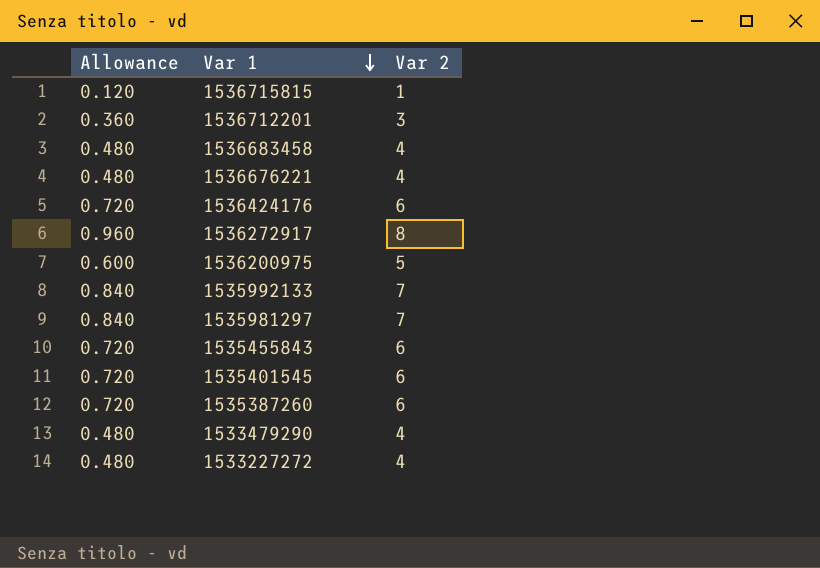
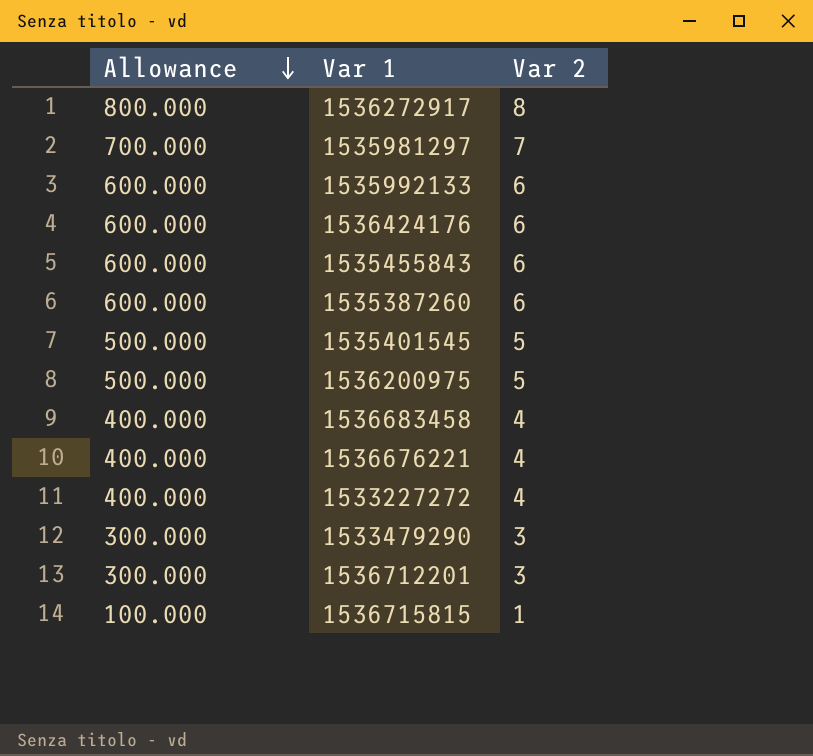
row order: Var 1 descending -> Allowance descending
column Allowance | formula: [Var 2] * 0.12 -> [Var 2] * 100
1535992133 | Var 2: 7 -> 6
1535401545 | Var 2: 6 -> 5
1533479290 | Var 2: 4 -> 3

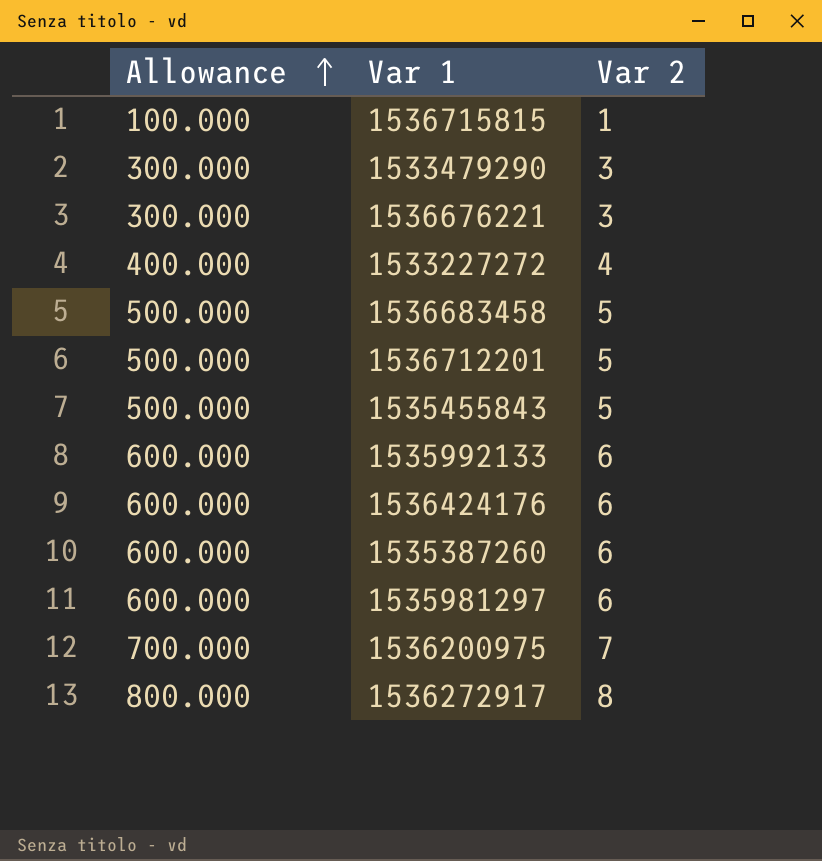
row order: Allowance descending -> Allowance ascending
row 1535401545: 500.000 | 5 -> none
1536676221 | Allowance: 400.000 -> 300.000
1536676221 | Var 2: 4 -> 3
1536683458 | Allowance: 400.000 -> 500.000
1536683458 | Var 2: 4 -> 5
1536712201 | Allowance: 300.000 -> 500.000
1536712201 | Var 2: 3 -> 5
1535455843 | Allowance: 600.000 -> 500.000
1535455843 | Var 2: 6 -> 5
1535981297 | Allowance: 700.000 -> 600.000
1535981297 | Var 2: 7 -> 6
1536200975 | Allowance: 500.000 -> 700.000
1536200975 | Var 2: 5 -> 7

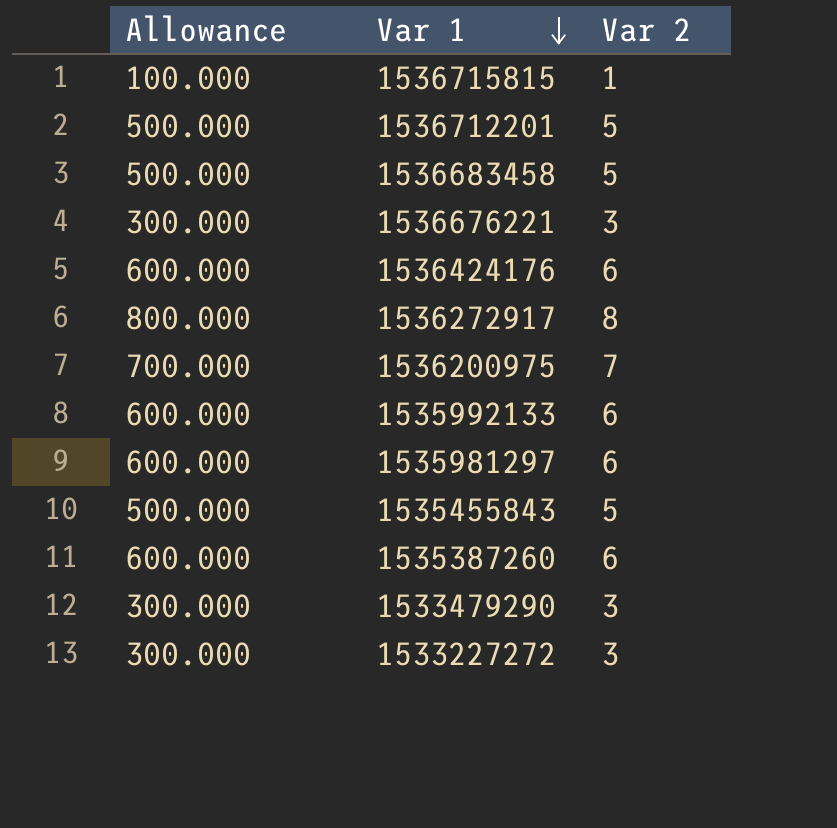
row order: Allowance ascending -> Var 1 descending
1533227272 | Allowance: 400.000 -> 300.000
1533227272 | Var 2: 4 -> 3

